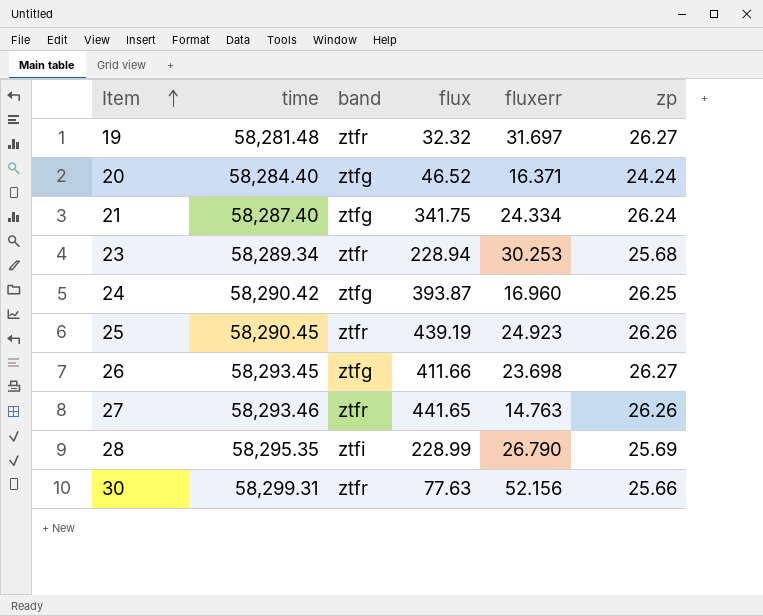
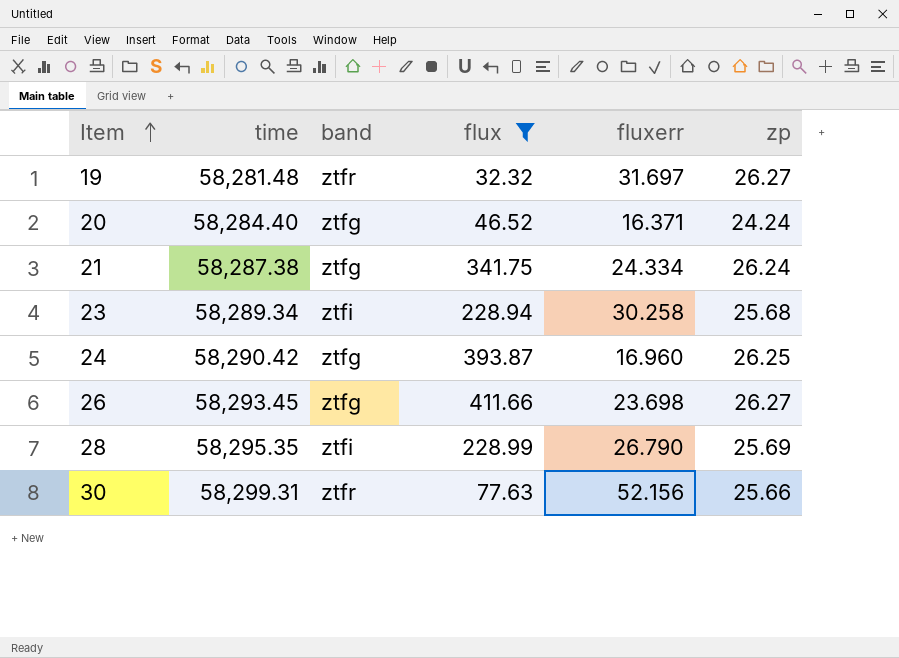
filter: none -> flux <= 411.66
21 | time: 58,287.40 -> 58,287.38
23 | band: ztfr -> ztfi
23 | fluxerr: 30.253 -> 30.258

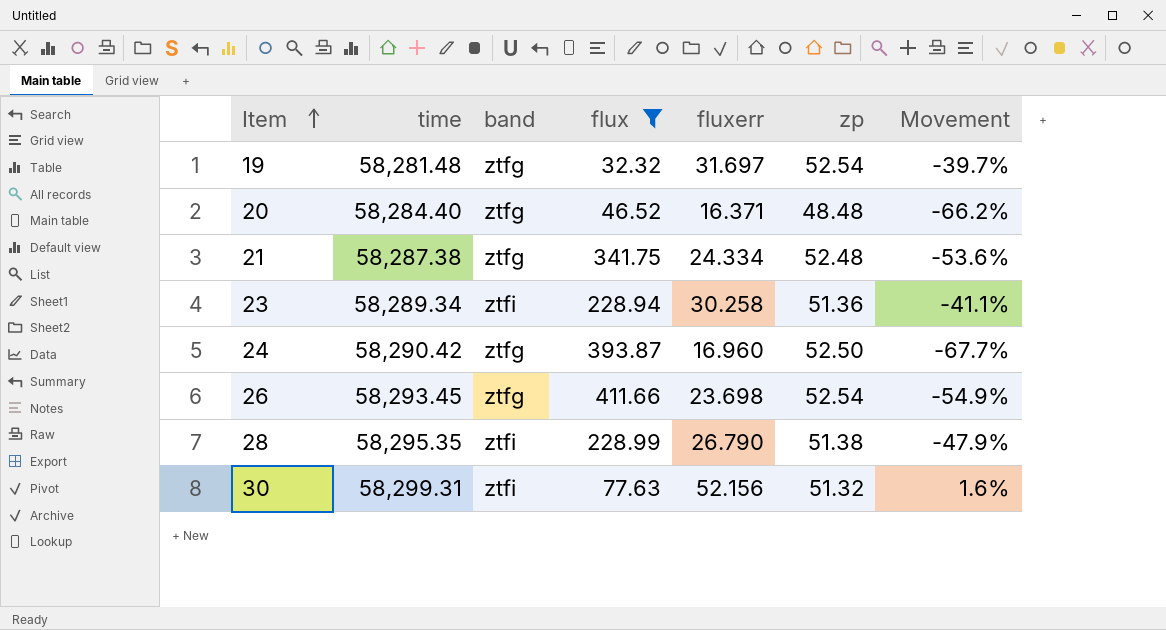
column Movement | formula: none -> ([fluxerr] - [zp]) / [zp]
19 | band: ztfr -> ztfg
19 | zp: 26.27 -> 52.54
20 | zp: 24.24 -> 48.48
21 | zp: 26.24 -> 52.48
23 | zp: 25.68 -> 51.36
24 | zp: 26.25 -> 52.50
26 | zp: 26.27 -> 52.54
28 | zp: 25.69 -> 51.38
30 | band: ztfr -> ztfi
30 | zp: 25.66 -> 51.32

